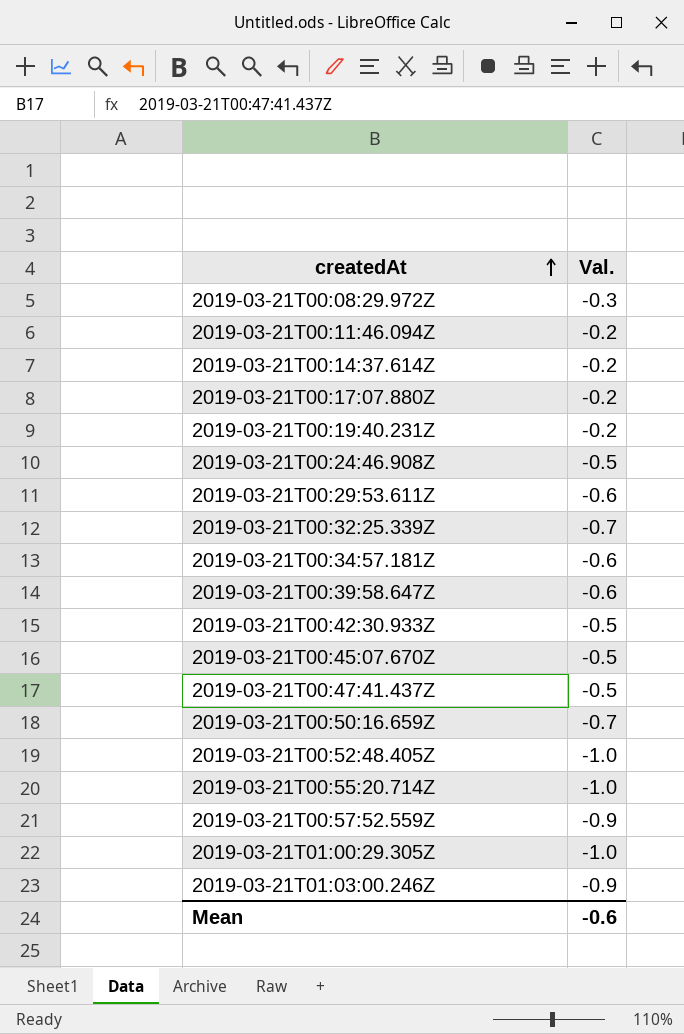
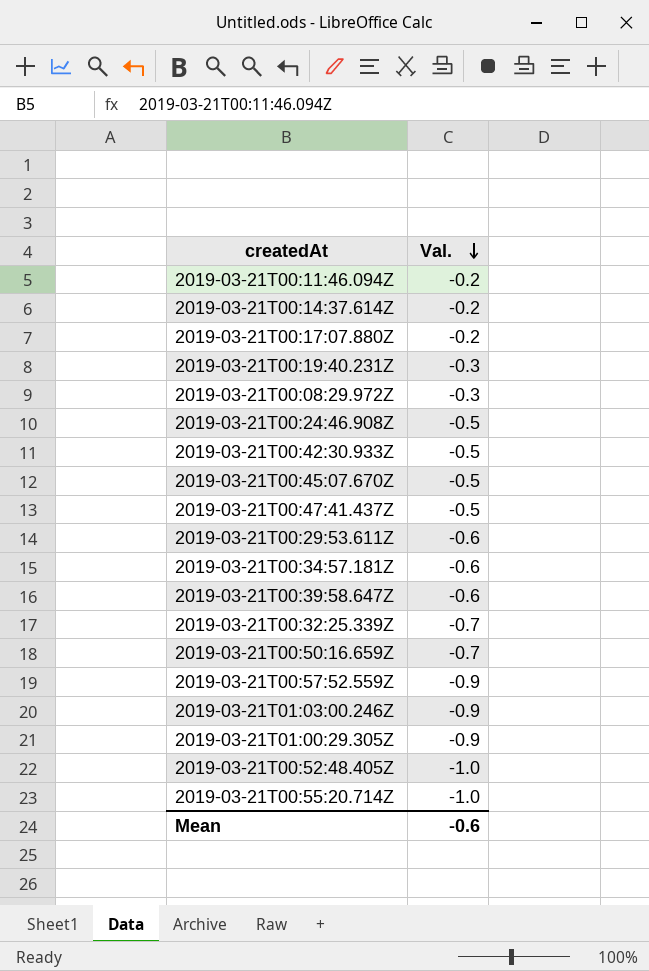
row order: createdAt ascending -> Val. descending
2019-03-21T00:19:40.231Z | Val.: -0.2 -> -0.3
2019-03-21T01:00:29.305Z | Val.: -1.0 -> -0.9

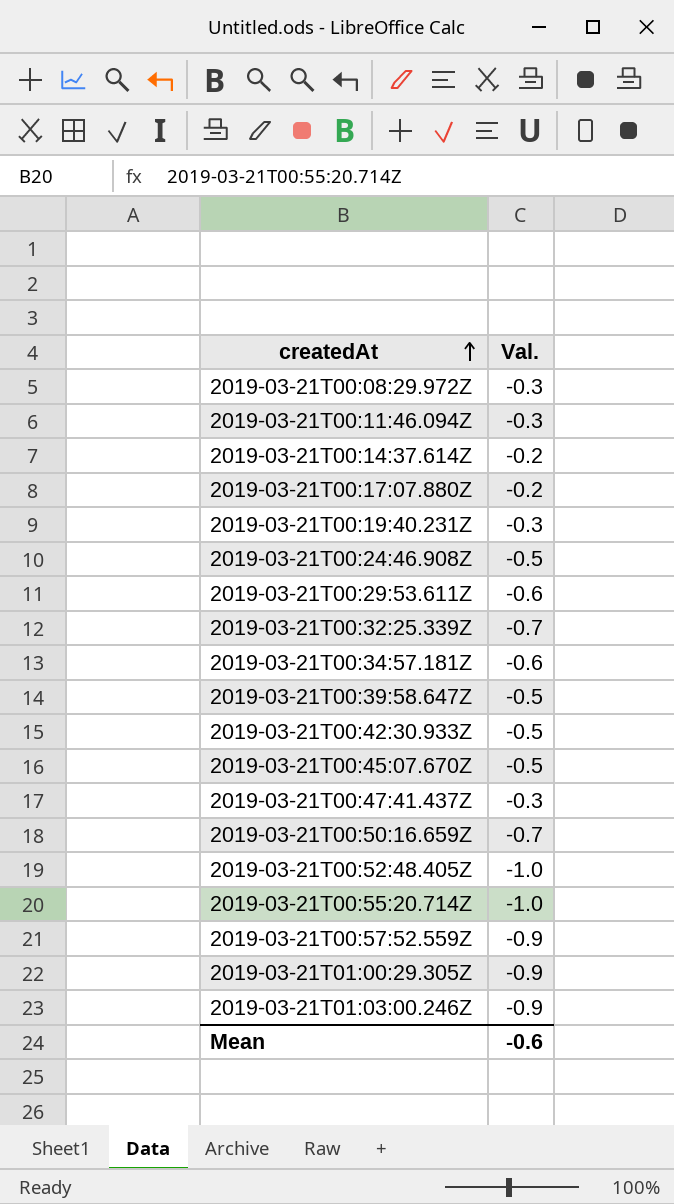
row order: Val. descending -> createdAt ascending
2019-03-21T00:11:46.094Z | Val.: -0.2 -> -0.3
2019-03-21T00:39:58.647Z | Val.: -0.6 -> -0.5
2019-03-21T00:47:41.437Z | Val.: -0.5 -> -0.3

